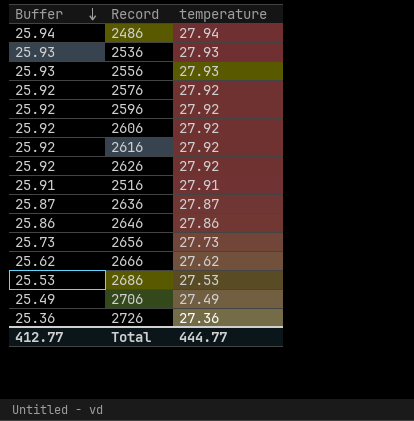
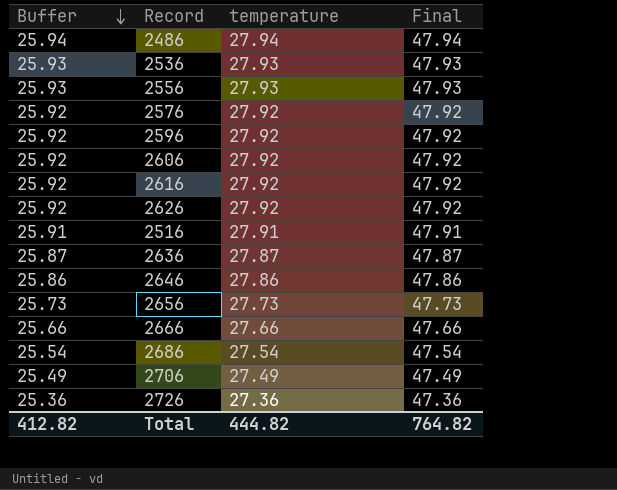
column Final | formula: none -> [temperature] + 20
2666 | Buffer: 25.62 -> 25.66
2666 | temperature: 27.62 -> 27.66
2686 | Buffer: 25.53 -> 25.54
2686 | temperature: 27.53 -> 27.54
Total | Buffer: 412.77 -> 412.82
Total | temperature: 444.77 -> 444.82

